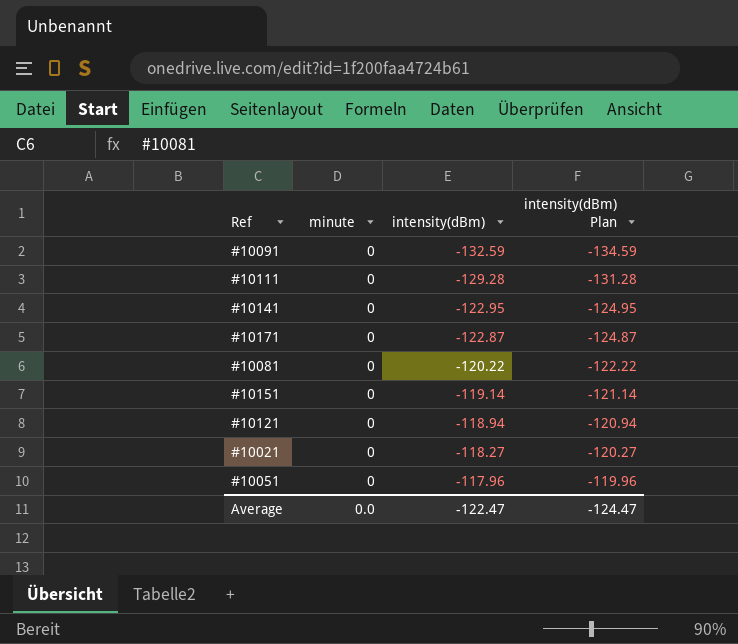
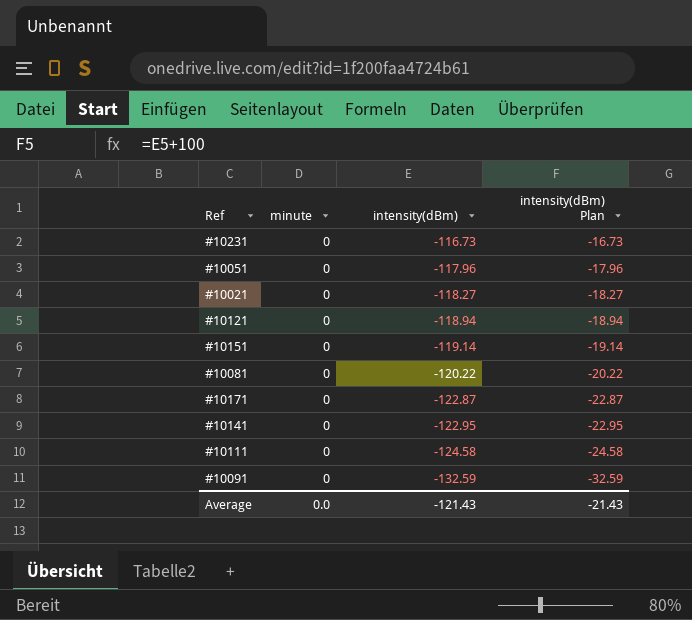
row order: intensity(dBm) ascending -> intensity(dBm) descending
column intensity(dBm) Plan | formula: [intensity(dBm)] - 2 -> [intensity(dBm)] + 100
row #10231: none -> 0 | -116.73 | -16.73
#10111 | intensity(dBm): -129.28 -> -124.58
Average | intensity(dBm): -122.47 -> -121.43
Average | intensity(dBm) Plan: -124.47 -> -21.43

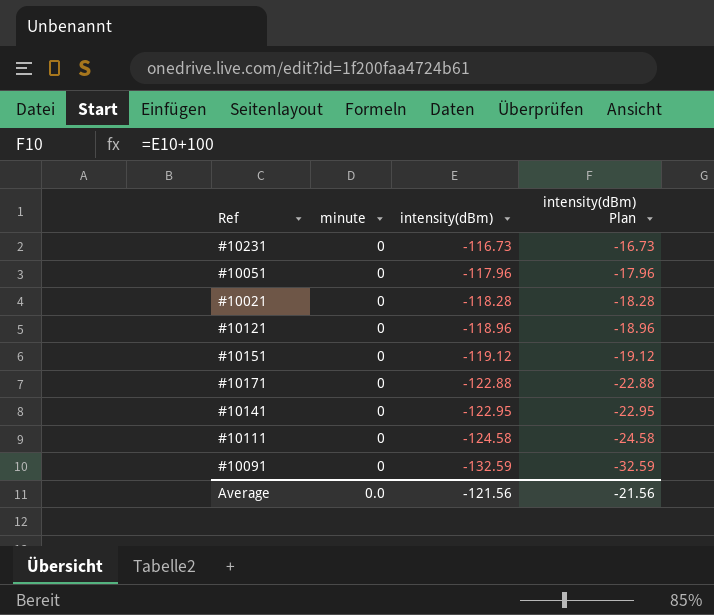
row #10081: 0 | -120.22 | -20.22 -> none
#10021 | intensity(dBm): -118.27 -> -118.28
#10021 | intensity(dBm) Plan: -18.27 -> -18.28
#10121 | intensity(dBm): -118.94 -> -118.96
#10121 | intensity(dBm) Plan: -18.94 -> -18.96
#10151 | intensity(dBm): -119.14 -> -119.12
#10151 | intensity(dBm) Plan: -19.14 -> -19.12
#10171 | intensity(dBm): -122.87 -> -122.88
#10171 | intensity(dBm) Plan: -22.87 -> -22.88
Average | intensity(dBm): -121.43 -> -121.56
Average | intensity(dBm) Plan: -21.43 -> -21.56

